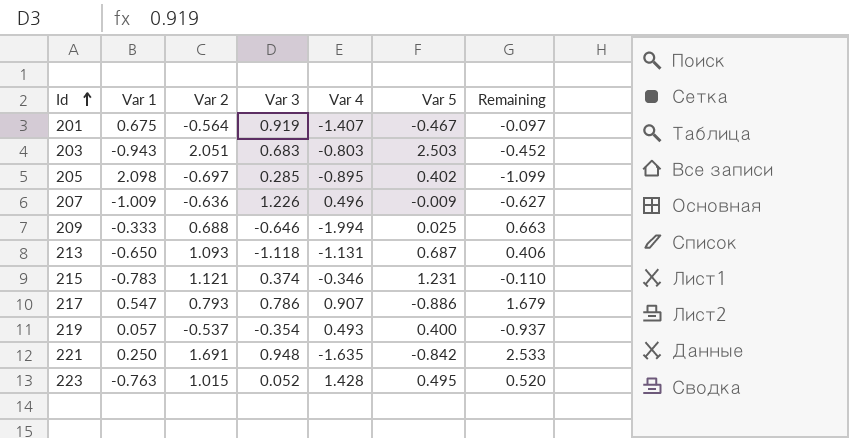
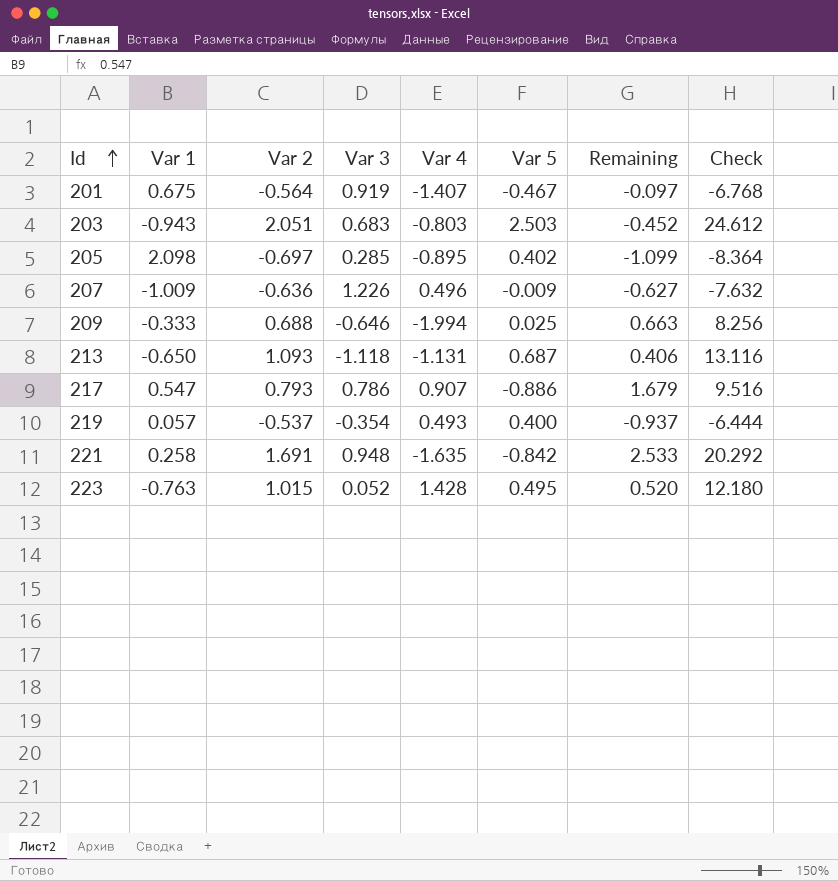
column Check | formula: none -> [Var 2] * 12
row 215: -0.783 | 1.121 | 0.374 | -0.346 | 1.231 | -0.110 -> none
221 | Var 1: 0.250 -> 0.258

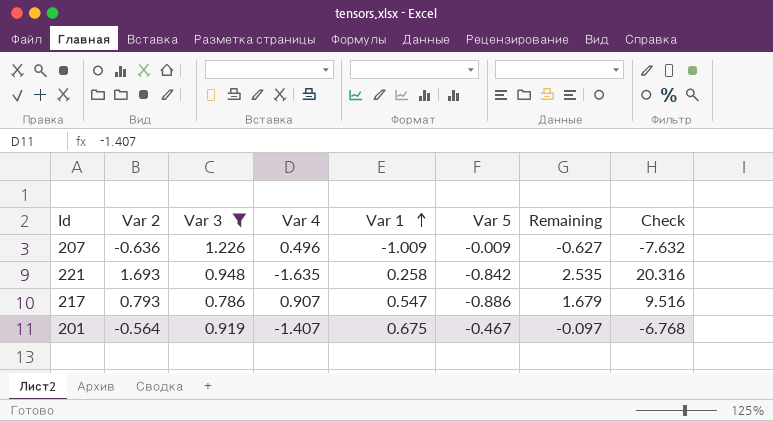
filter: none -> Var 3 >= 0.786
row order: Id ascending -> Var 1 ascending
column Var 1 | position: 2 -> 5
221 | Var 2: 1.691 -> 1.693
221 | Remaining: 2.533 -> 2.535
221 | Check: 20.292 -> 20.316

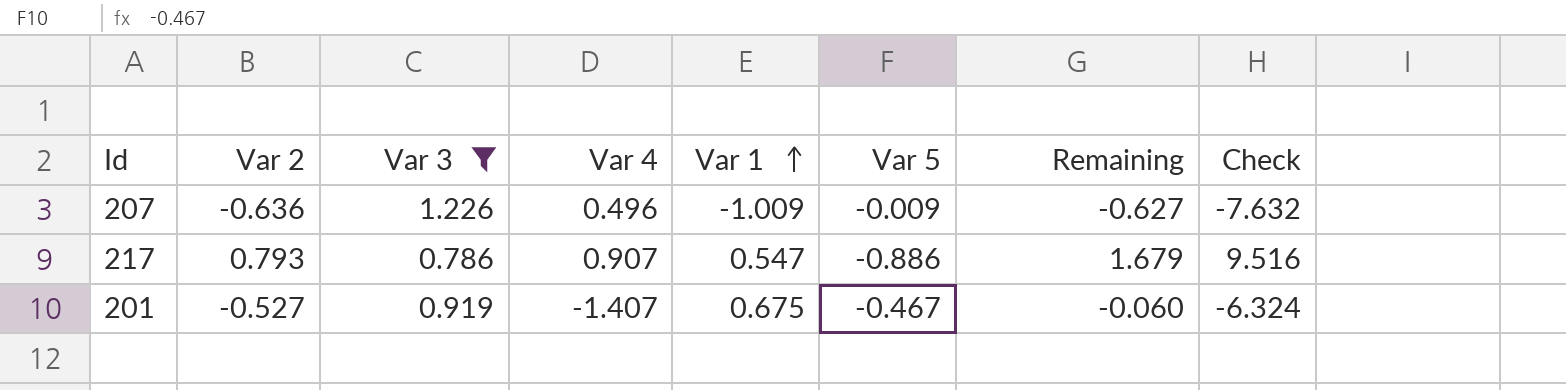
row 221: 1.693 | 0.948 | -1.635 | 0.258 | -0.842 | 2.535 | 20.316 -> none
201 | Var 2: -0.564 -> -0.527
201 | Remaining: -0.097 -> -0.060
201 | Check: -6.768 -> -6.324

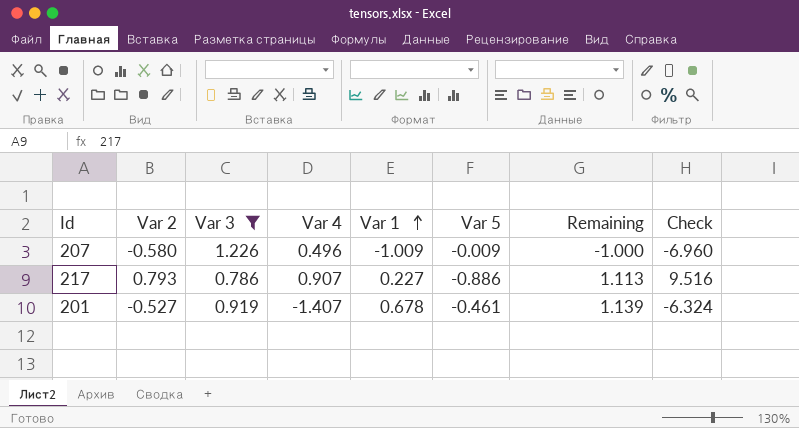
column Remaining | formula: [Var 2] - [Var 5] -> [Var 1] - [Var 5]
207 | Var 2: -0.636 -> -0.580
207 | Check: -7.632 -> -6.960
217 | Var 1: 0.547 -> 0.227
201 | Var 1: 0.675 -> 0.678
201 | Var 5: -0.467 -> -0.461

